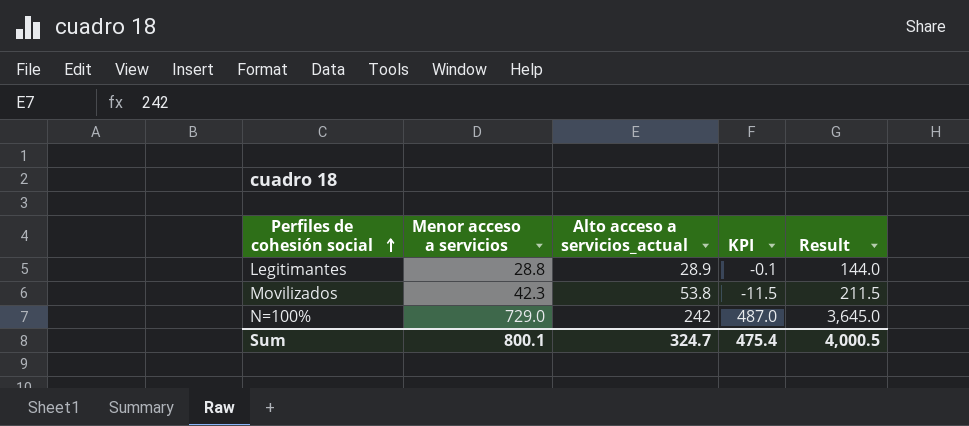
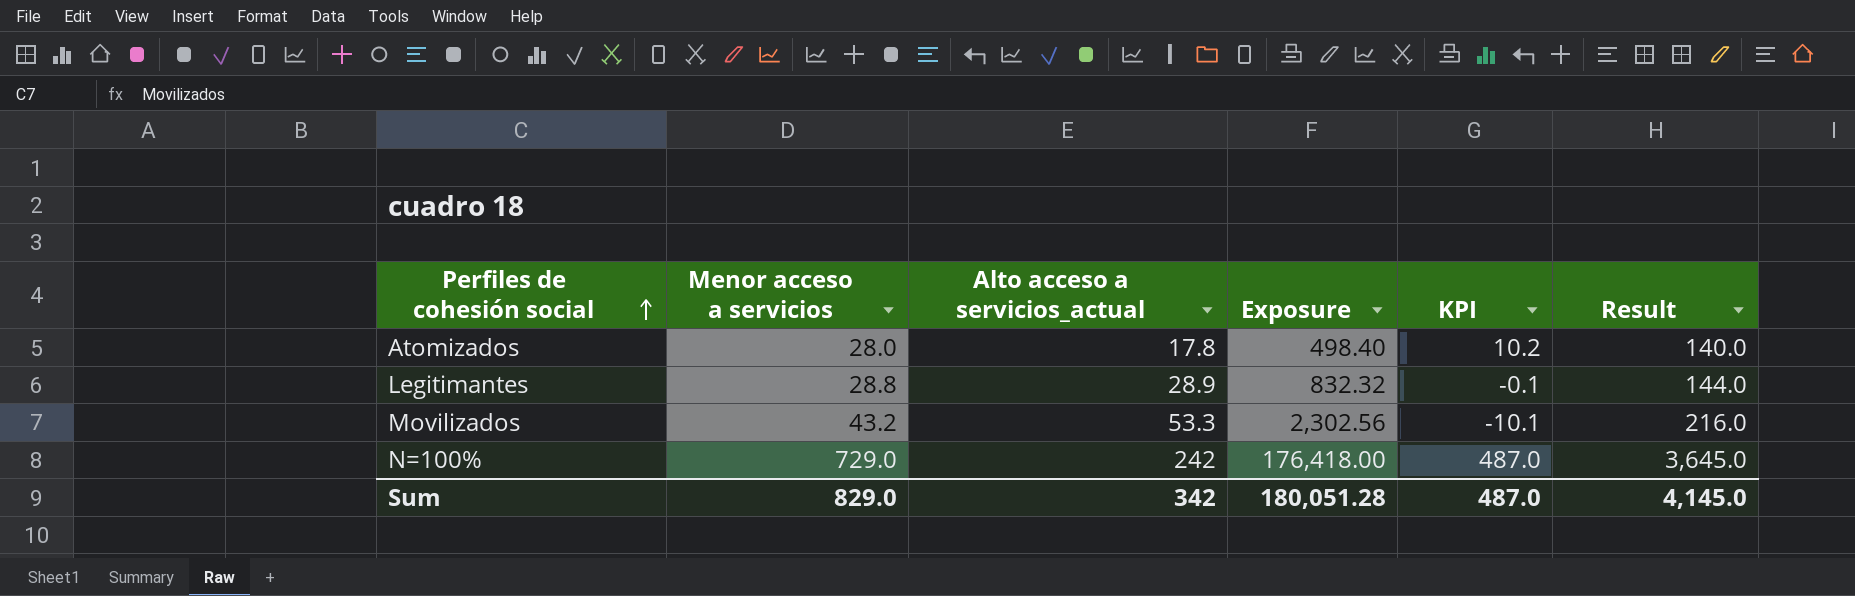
column Exposure | formula: none -> [Menor acceso a servicios] * [Alto acceso a servicios_actual]
row Atomizados: none -> 28.0 | 17.8 | 498.40 | 10.2 | 140.0
Movilizados | Menor acceso a servicios: 42.3 -> 43.2
Movilizados | Alto acceso a servicios_actual: 53.8 -> 53.3
Movilizados | KPI: -11.5 -> -10.1
Movilizados | Result: 211.5 -> 216.0
Sum | Menor acceso a servicios: 800.1 -> 829.0
Sum | Alto acceso a servicios_actual: 324.7 -> 342
Sum | KPI: 475.4 -> 487.0
Sum | Result: 4,000.5 -> 4,145.0

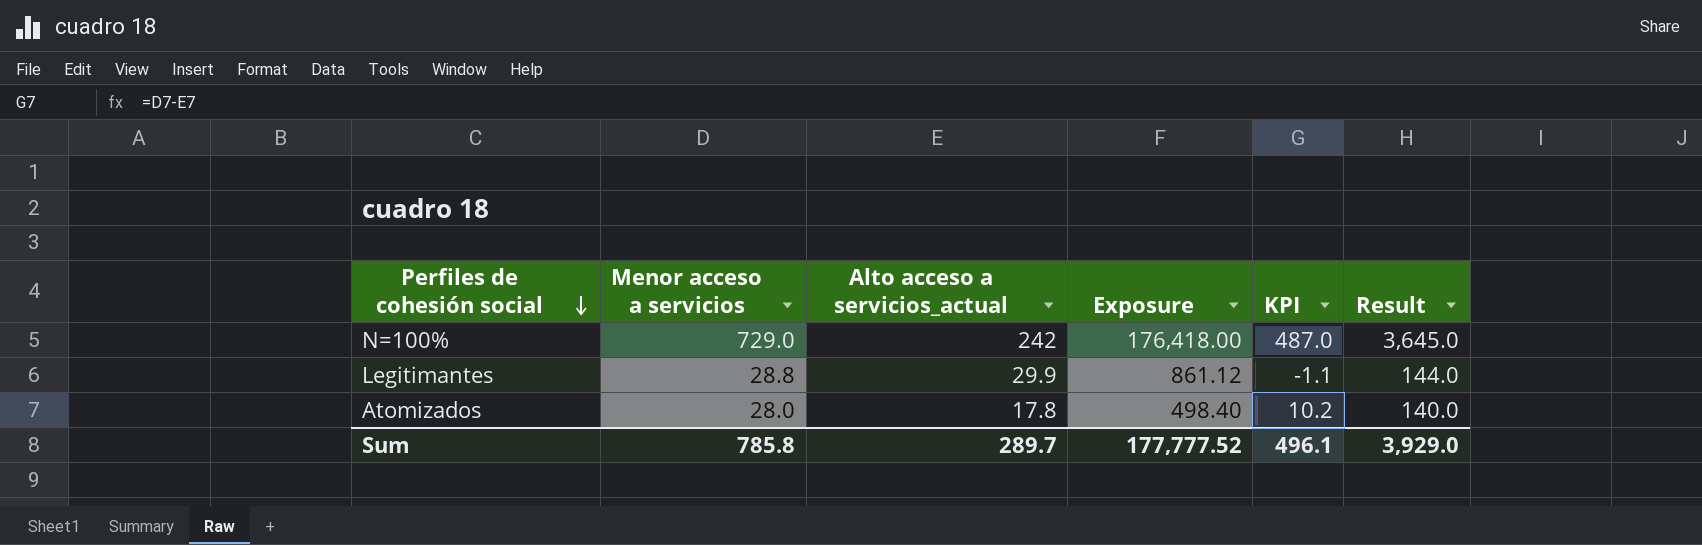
row order: Perfiles de cohesión social ascending -> Perfiles de cohesión social descending
row Movilizados: 43.2 | 53.3 | 2,302.56 | -10.1 | 216.0 -> none
Legitimantes | Alto acceso a servicios_actual: 28.9 -> 29.9
Legitimantes | Exposure: 832.32 -> 861.12
Legitimantes | KPI: -0.1 -> -1.1
Sum | Menor acceso a servicios: 829.0 -> 785.8
Sum | Alto acceso a servicios_actual: 342 -> 289.7
Sum | Exposure: 180,051.28 -> 177,777.52
Sum | KPI: 487.0 -> 496.1
Sum | Result: 4,145.0 -> 3,929.0

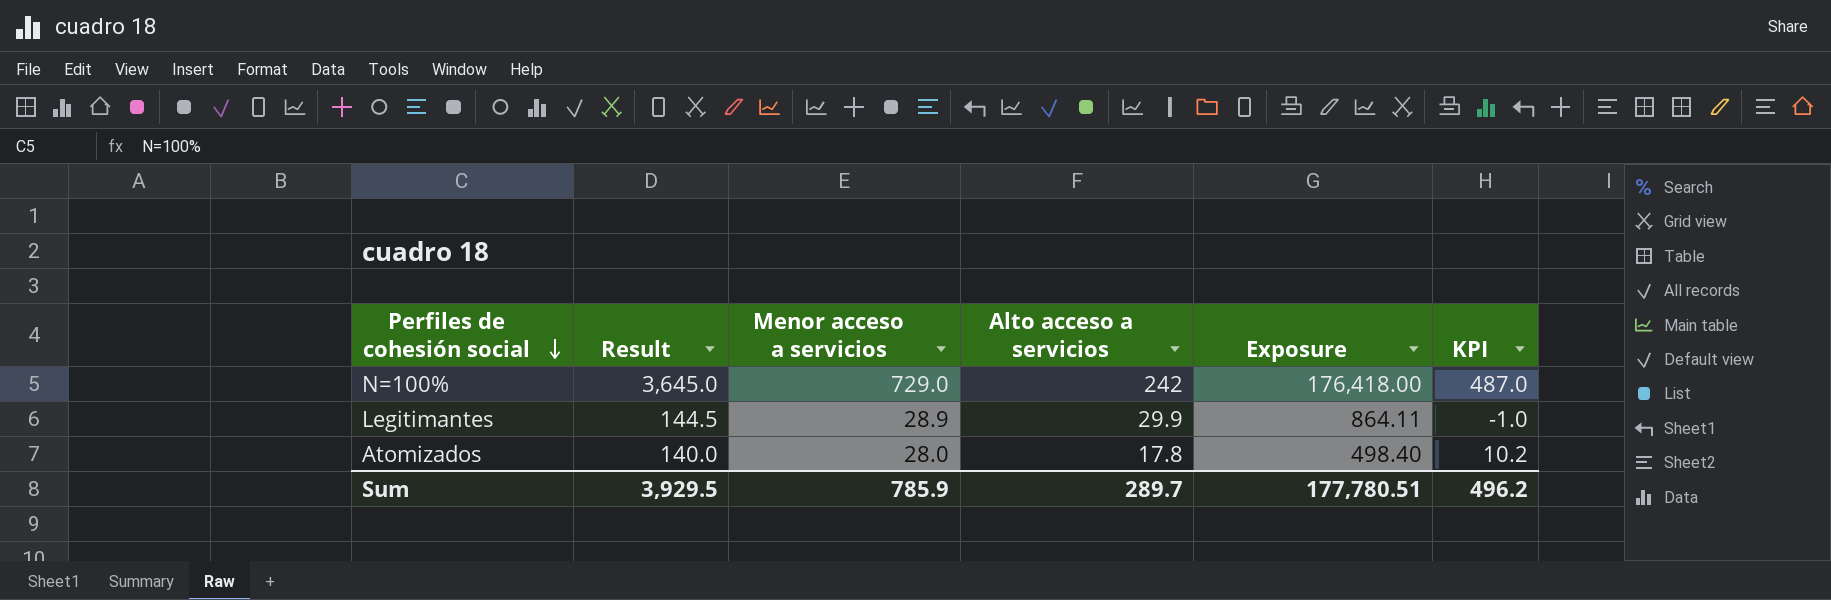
column Result | position: 6 -> 2
column name: Alto acceso a servicios_actual -> Alto acceso a servicios
Legitimantes | Result: 144.0 -> 144.5
Legitimantes | Menor acceso a servicios: 28.8 -> 28.9
Legitimantes | Exposure: 861.12 -> 864.11
Legitimantes | KPI: -1.1 -> -1.0
Sum | Result: 3,929.0 -> 3,929.5
Sum | Menor acceso a servicios: 785.8 -> 785.9
Sum | Exposure: 177,777.52 -> 177,780.51
Sum | KPI: 496.1 -> 496.2

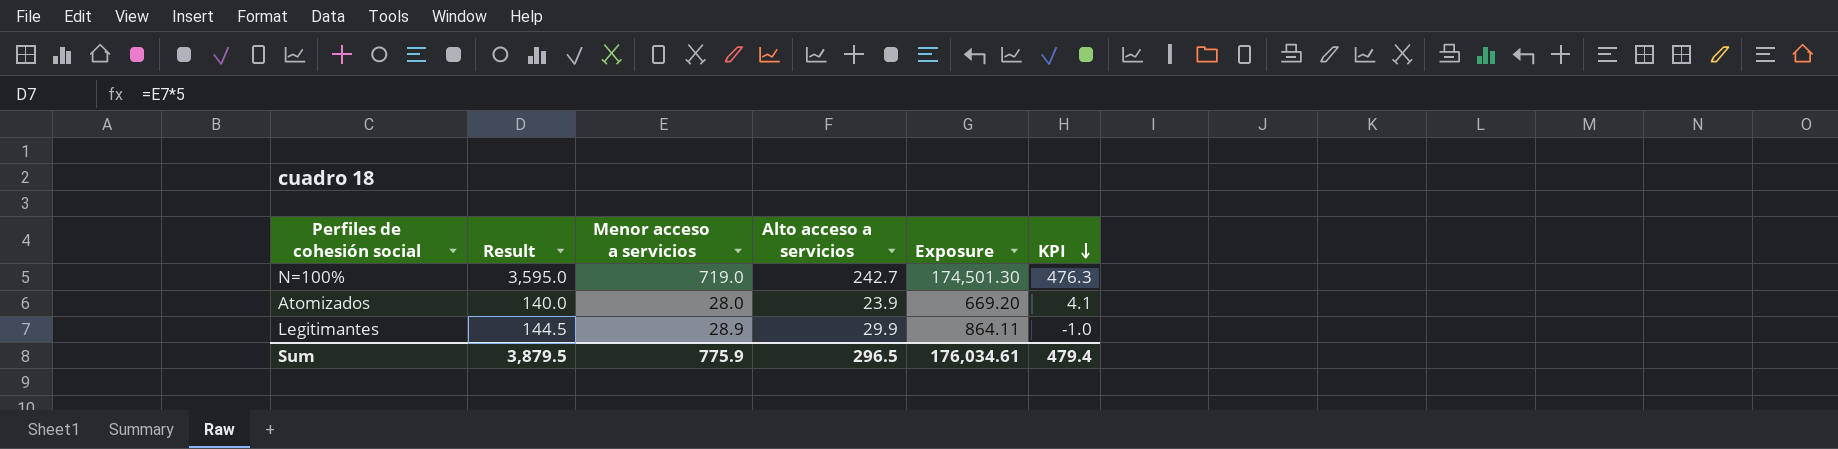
row order: Perfiles de cohesión social descending -> KPI descending
N=100% | Result: 3,645.0 -> 3,595.0
N=100% | Menor acceso a servicios: 729.0 -> 719.0
N=100% | Alto acceso a servicios: 242 -> 242.7
N=100% | Exposure: 176,418.00 -> 174,501.30
N=100% | KPI: 487.0 -> 476.3
Atomizados | Alto acceso a servicios: 17.8 -> 23.9
Atomizados | Exposure: 498.40 -> 669.20
Atomizados | KPI: 10.2 -> 4.1
Sum | Result: 3,929.5 -> 3,879.5
Sum | Menor acceso a servicios: 785.9 -> 775.9
Sum | Alto acceso a servicios: 289.7 -> 296.5
Sum | Exposure: 177,780.51 -> 176,034.61
Sum | KPI: 496.2 -> 479.4

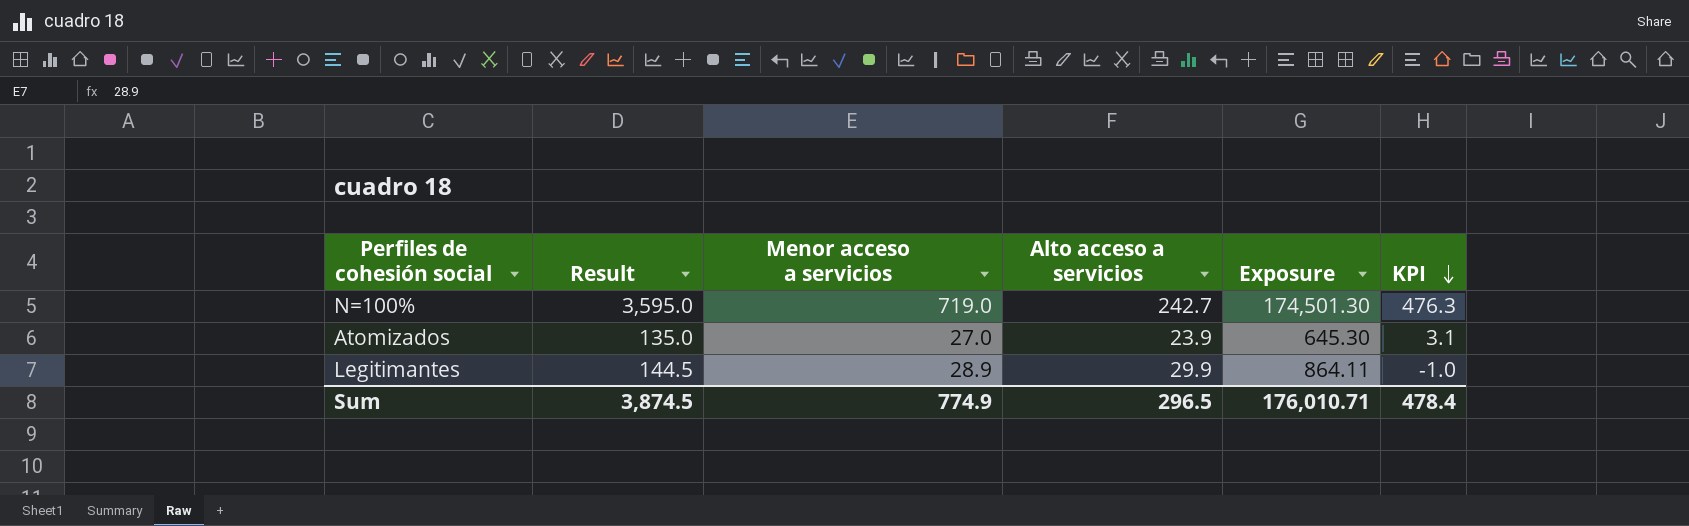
Atomizados | Result: 140.0 -> 135.0
Atomizados | Menor acceso a servicios: 28.0 -> 27.0
Atomizados | Exposure: 669.20 -> 645.30
Atomizados | KPI: 4.1 -> 3.1
Sum | Result: 3,879.5 -> 3,874.5
Sum | Menor acceso a servicios: 775.9 -> 774.9
Sum | Exposure: 176,034.61 -> 176,010.71
Sum | KPI: 479.4 -> 478.4

